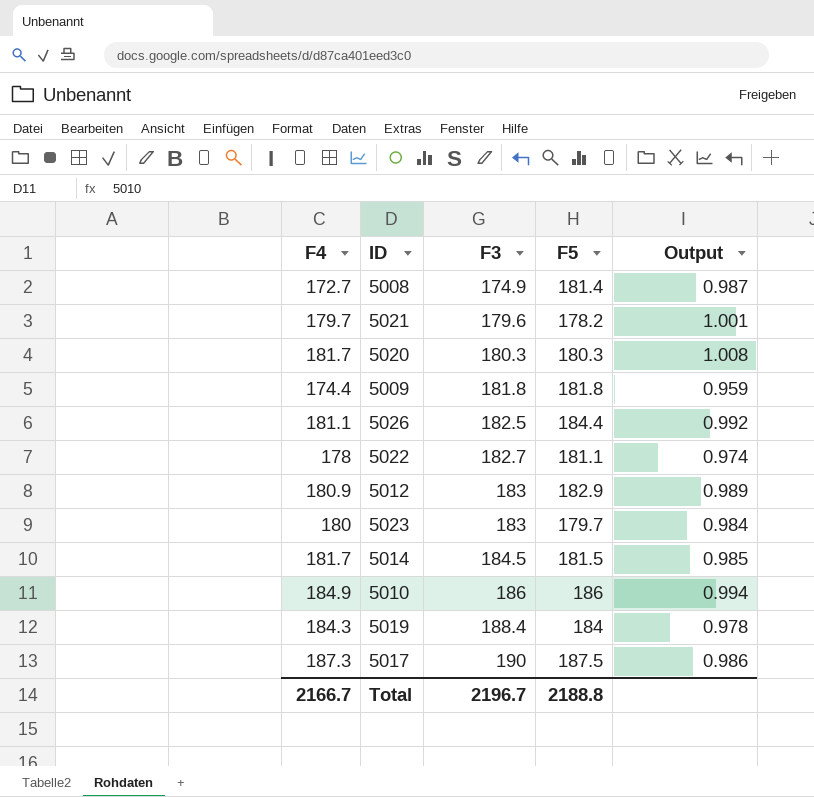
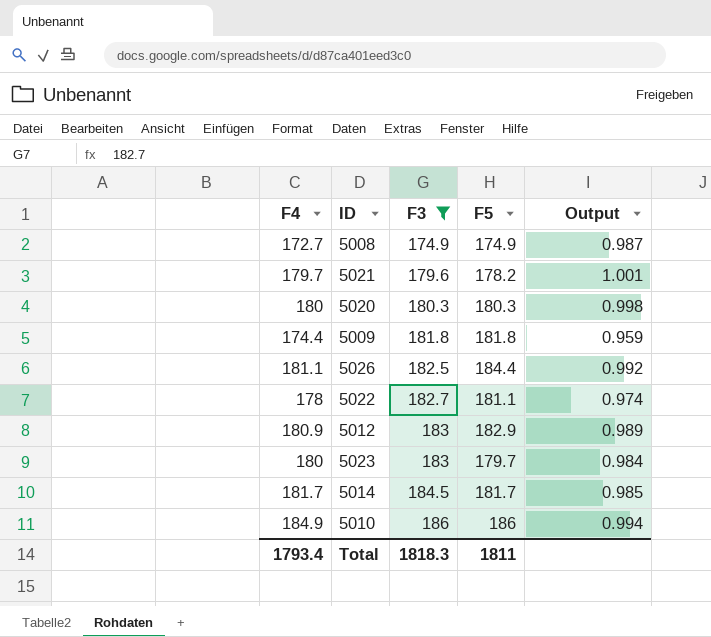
filter: none -> F3 <= 186
5008 | F5: 181.4 -> 174.9
5020 | F4: 181.7 -> 180
5020 | Output: 1.008 -> 0.998
5014 | F5: 181.5 -> 181.7
Total | F4: 2166.7 -> 1793.4
Total | F3: 2196.7 -> 1818.3
Total | F5: 2188.8 -> 1811

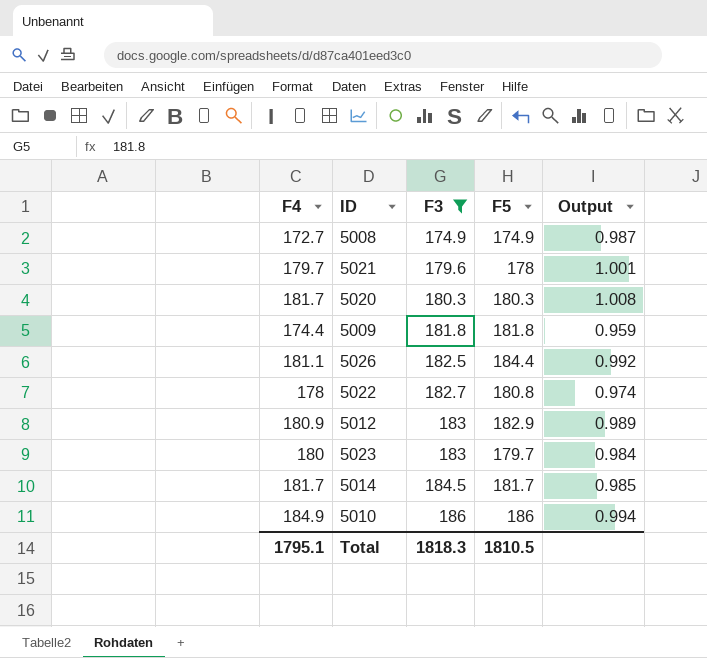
5021 | F5: 178.2 -> 178
5020 | F4: 180 -> 181.7
5020 | Output: 0.998 -> 1.008
5022 | F5: 181.1 -> 180.8
Total | F4: 1793.4 -> 1795.1
Total | F5: 1811 -> 1810.5

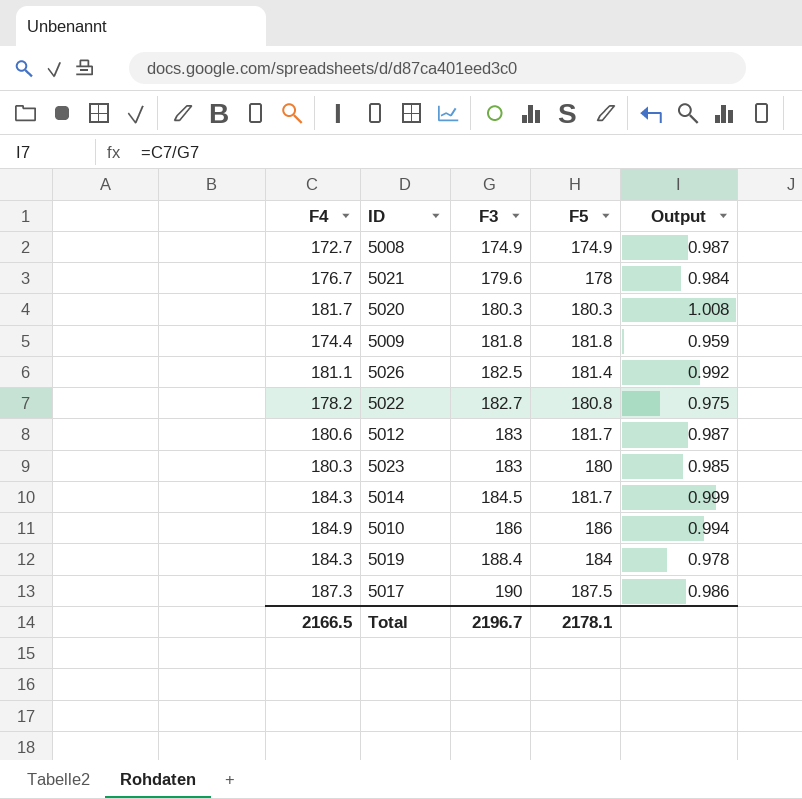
filter: F3 <= 186 -> none
5021 | F4: 179.7 -> 176.7
5021 | Output: 1.001 -> 0.984
5026 | F5: 184.4 -> 181.4
5022 | F4: 178 -> 178.2
5022 | Output: 0.974 -> 0.975
5012 | F4: 180.9 -> 180.6
5012 | F5: 182.9 -> 181.7
5012 | Output: 0.989 -> 0.987
5023 | F4: 180 -> 180.3
5023 | F5: 179.7 -> 180
5023 | Output: 0.984 -> 0.985
5014 | F4: 181.7 -> 184.3
5014 | Output: 0.985 -> 0.999
Total | F4: 1795.1 -> 2166.5
Total | F3: 1818.3 -> 2196.7
Total | F5: 1810.5 -> 2178.1

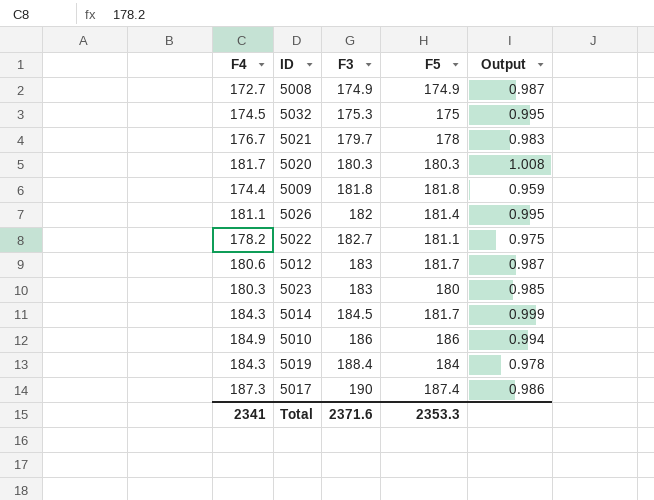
row 5032: none -> 174.5 | 175.3 | 175 | 0.995
5021 | F3: 179.6 -> 179.7
5021 | Output: 0.984 -> 0.983
5026 | F3: 182.5 -> 182
5026 | Output: 0.992 -> 0.995
5022 | F5: 180.8 -> 181.1
5017 | F5: 187.5 -> 187.4
Total | F4: 2166.5 -> 2341
Total | F3: 2196.7 -> 2371.6
Total | F5: 2178.1 -> 2353.3

